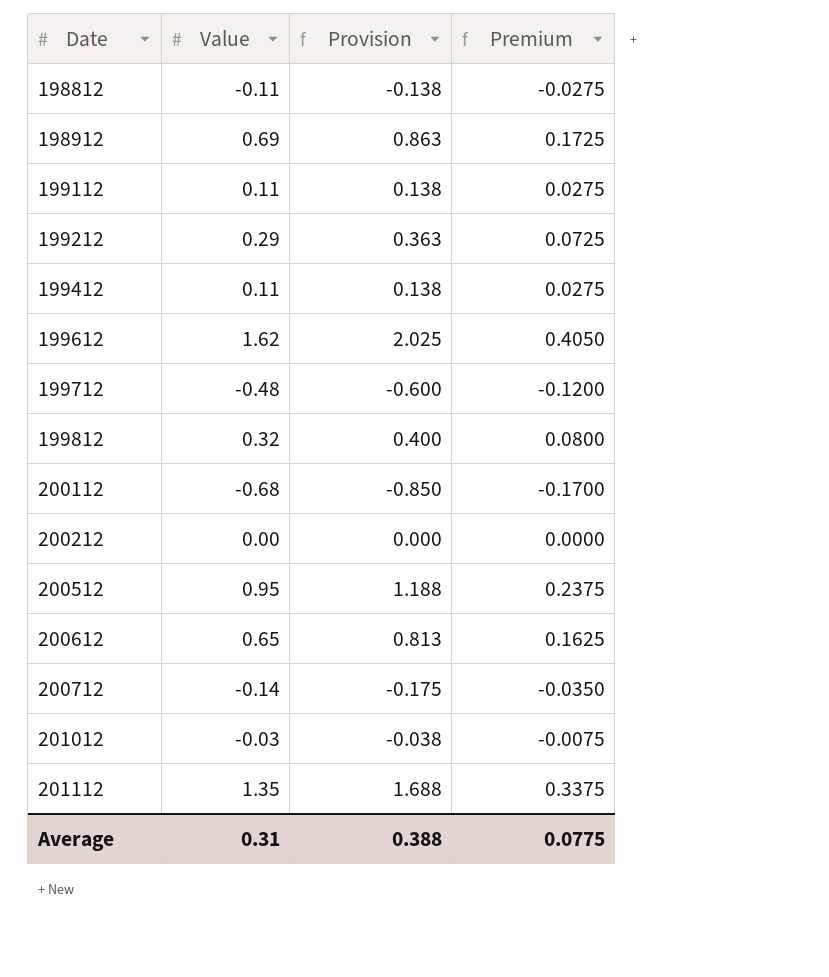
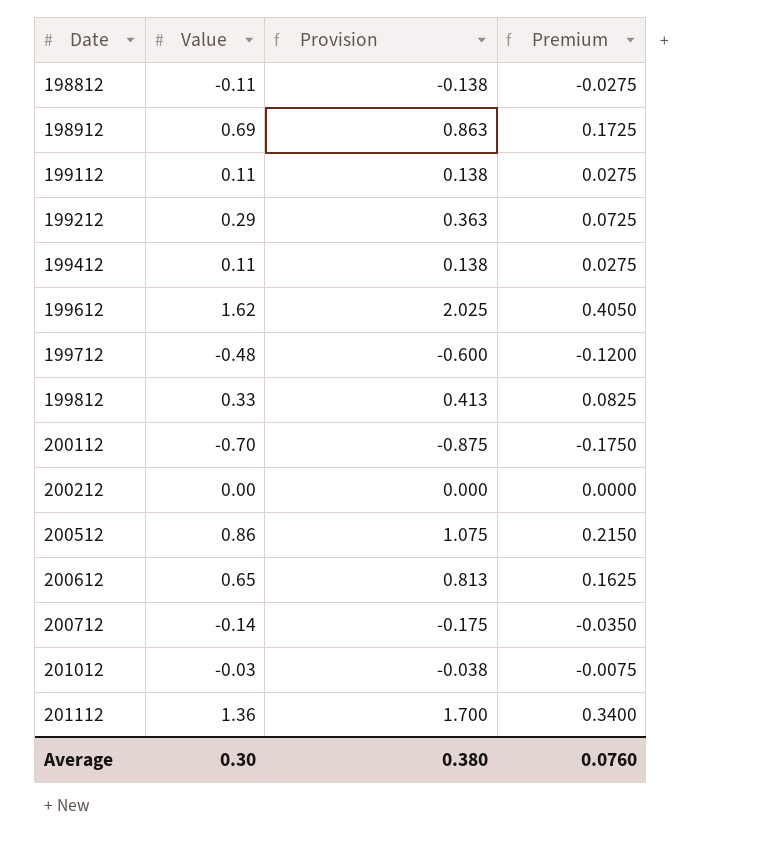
199812 | Value: 0.32 -> 0.33
199812 | Provision: 0.400 -> 0.413
199812 | Premium: 0.0800 -> 0.0825
200112 | Value: -0.68 -> -0.70
200112 | Provision: -0.850 -> -0.875
200112 | Premium: -0.1700 -> -0.1750
200512 | Value: 0.95 -> 0.86
200512 | Provision: 1.188 -> 1.075
200512 | Premium: 0.2375 -> 0.2150
201112 | Value: 1.35 -> 1.36
201112 | Provision: 1.688 -> 1.700
201112 | Premium: 0.3375 -> 0.3400
Average | Value: 0.31 -> 0.30
Average | Provision: 0.388 -> 0.380
Average | Premium: 0.0775 -> 0.0760

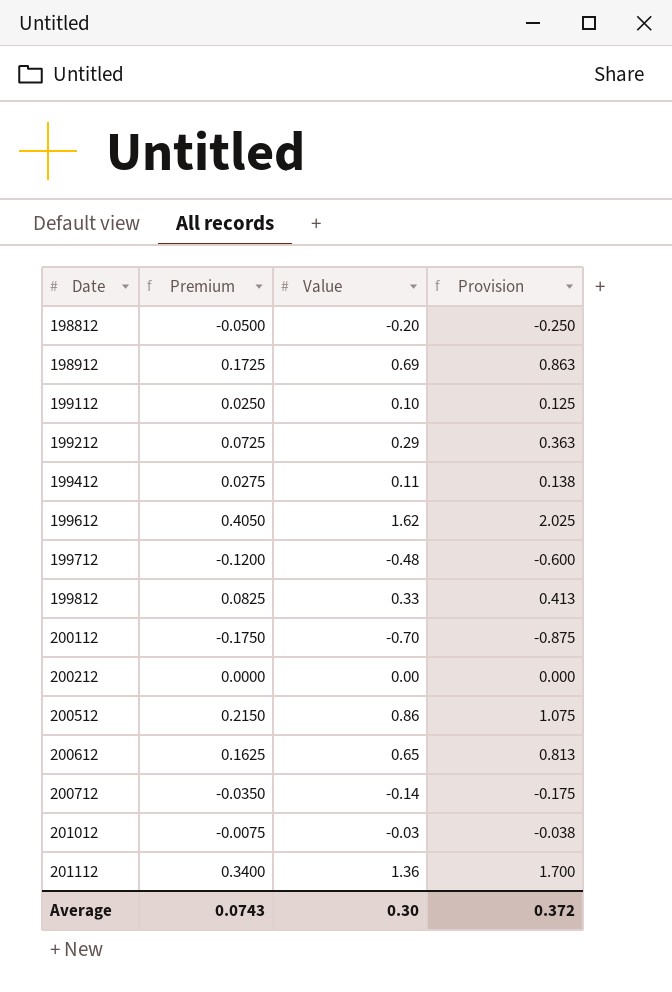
column Premium | position: 4 -> 2
198812 | Premium: -0.0275 -> -0.0500
198812 | Value: -0.11 -> -0.20
198812 | Provision: -0.138 -> -0.250
199112 | Premium: 0.0275 -> 0.0250
199112 | Value: 0.11 -> 0.10
199112 | Provision: 0.138 -> 0.125
Average | Premium: 0.0760 -> 0.0743
Average | Provision: 0.380 -> 0.372

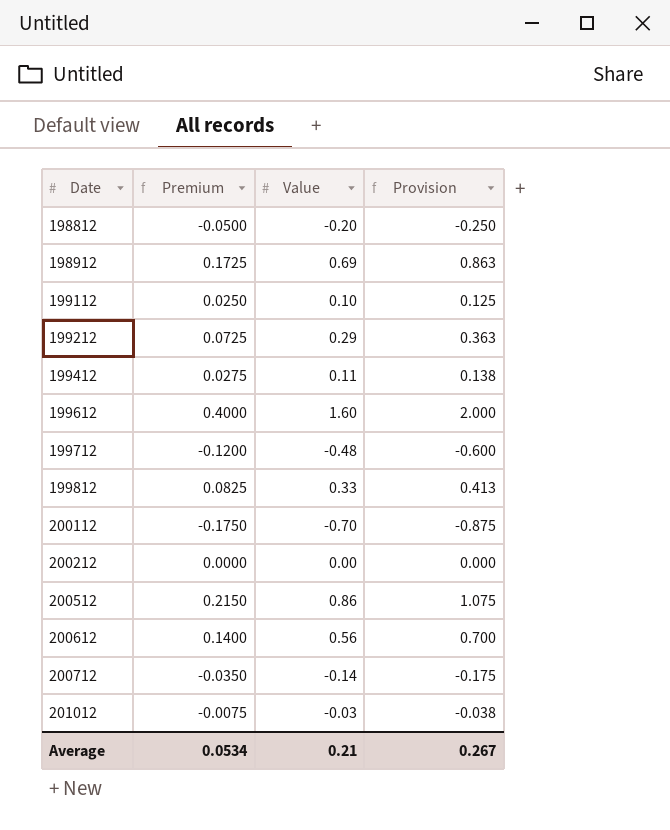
row 201112: 0.3400 | 1.36 | 1.700 -> none
199612 | Premium: 0.4050 -> 0.4000
199612 | Value: 1.62 -> 1.60
199612 | Provision: 2.025 -> 2.000
200612 | Premium: 0.1625 -> 0.1400
200612 | Value: 0.65 -> 0.56
200612 | Provision: 0.813 -> 0.700
Average | Premium: 0.0743 -> 0.0534
Average | Value: 0.30 -> 0.21
Average | Provision: 0.372 -> 0.267

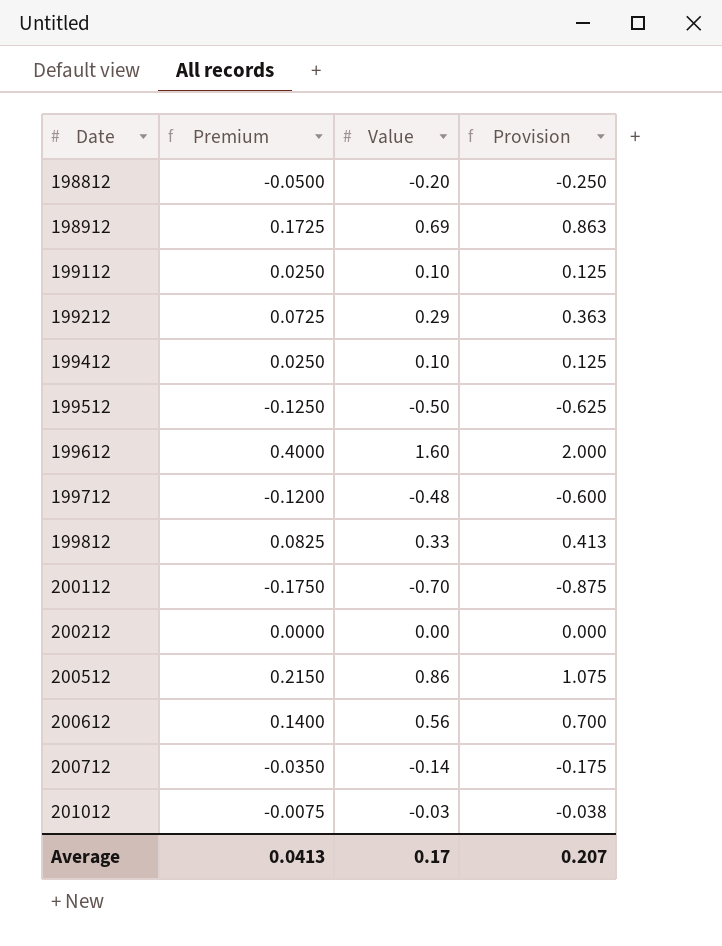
199412 | Premium: 0.0275 -> 0.0250
199412 | Value: 0.11 -> 0.10
199412 | Provision: 0.138 -> 0.125
row 199512: none -> -0.1250 | -0.50 | -0.625
Average | Premium: 0.0534 -> 0.0413
Average | Value: 0.21 -> 0.17
Average | Provision: 0.267 -> 0.207

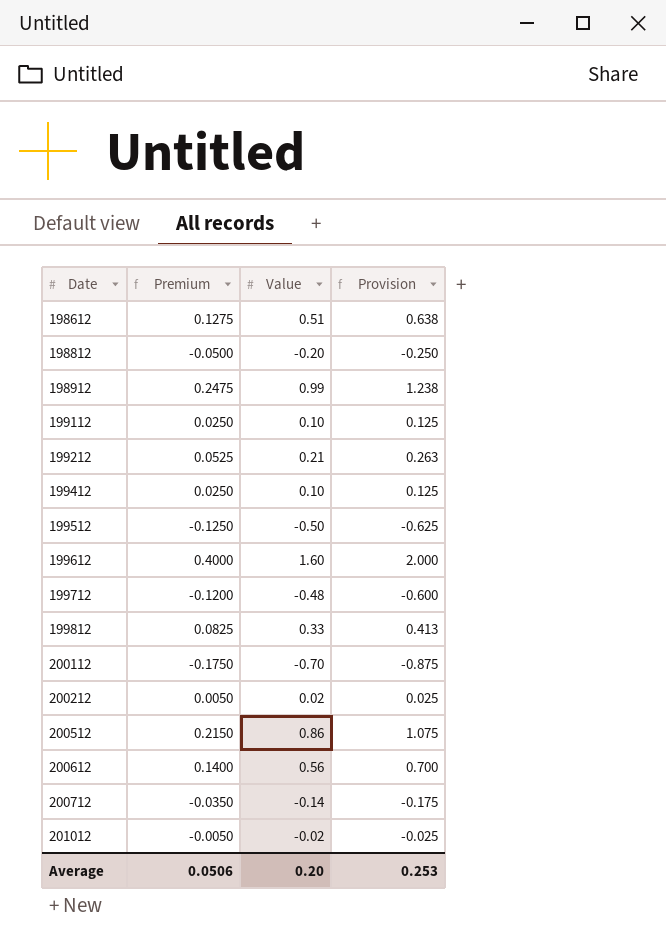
row 198612: none -> 0.1275 | 0.51 | 0.638
198912 | Premium: 0.1725 -> 0.2475
198912 | Value: 0.69 -> 0.99
198912 | Provision: 0.863 -> 1.238
199212 | Premium: 0.0725 -> 0.0525
199212 | Value: 0.29 -> 0.21
199212 | Provision: 0.363 -> 0.263
200212 | Premium: 0.0000 -> 0.0050
200212 | Value: 0.00 -> 0.02
200212 | Provision: 0.000 -> 0.025
201012 | Premium: -0.0075 -> -0.0050
201012 | Value: -0.03 -> -0.02
201012 | Provision: -0.038 -> -0.025
Average | Premium: 0.0413 -> 0.0506
Average | Value: 0.17 -> 0.20
Average | Provision: 0.207 -> 0.253

